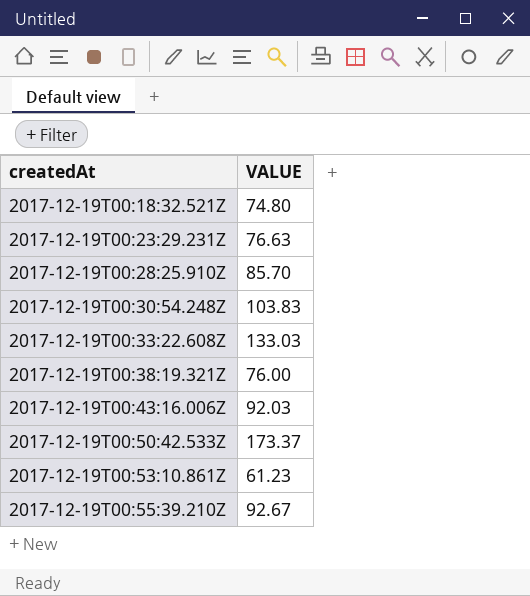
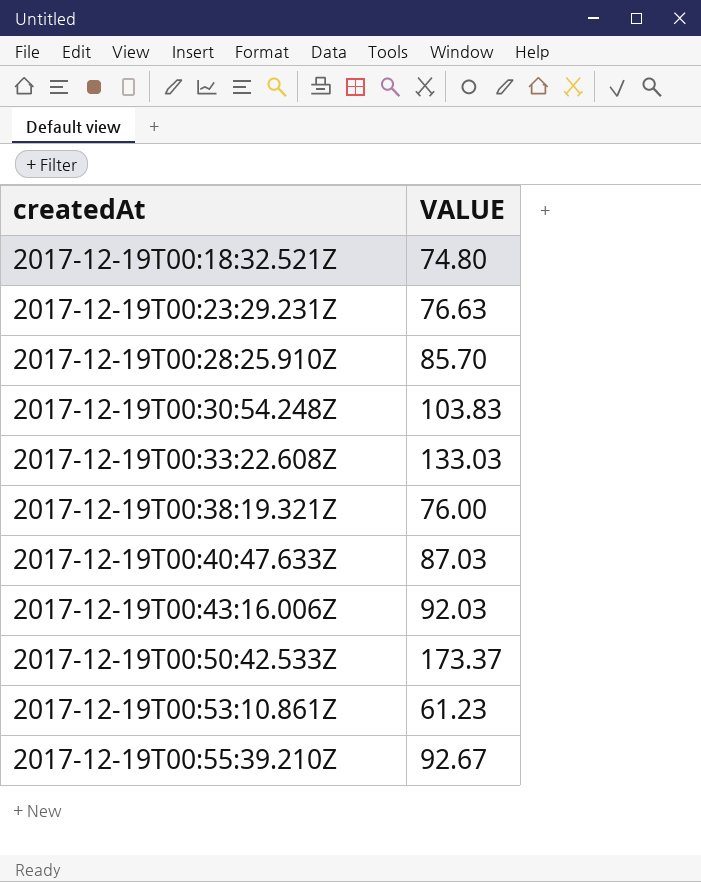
row 2017-12-19T00:40:47.633Z: none -> 87.03

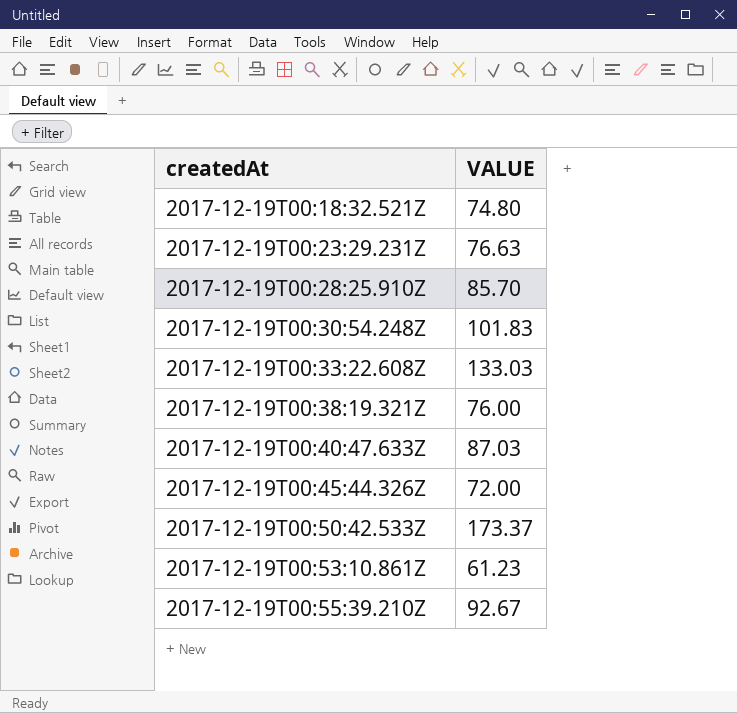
row 2017-12-19T00:43:16.006Z: 92.03 -> none
2017-12-19T00:30:54.248Z | VALUE: 103.83 -> 101.83
row 2017-12-19T00:45:44.326Z: none -> 72.00

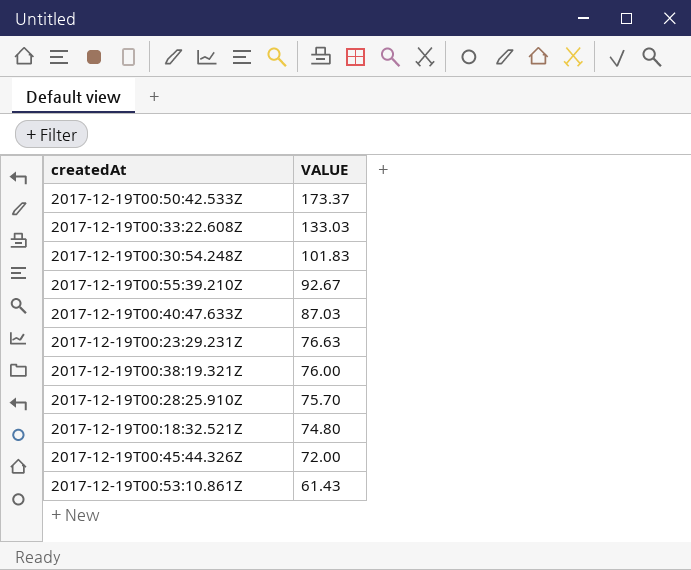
row order: createdAt ascending -> VALUE descending
2017-12-19T00:28:25.910Z | VALUE: 85.70 -> 75.70
2017-12-19T00:53:10.861Z | VALUE: 61.23 -> 61.43

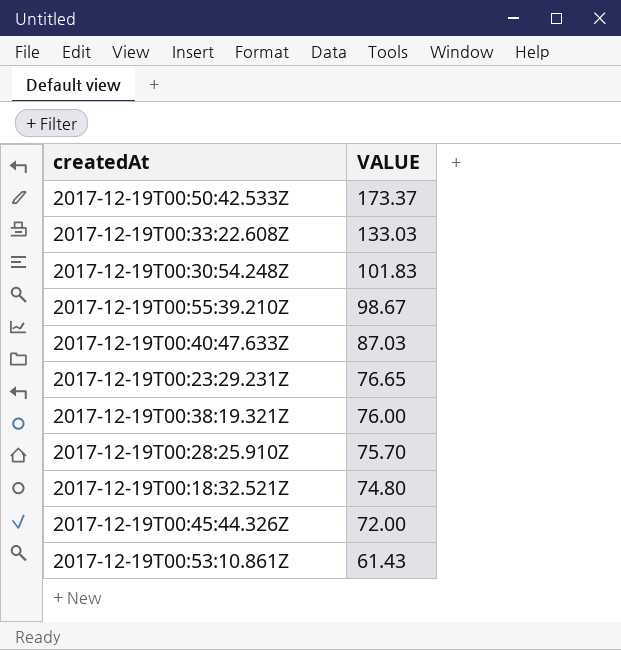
2017-12-19T00:55:39.210Z | VALUE: 92.67 -> 98.67
2017-12-19T00:23:29.231Z | VALUE: 76.63 -> 76.65

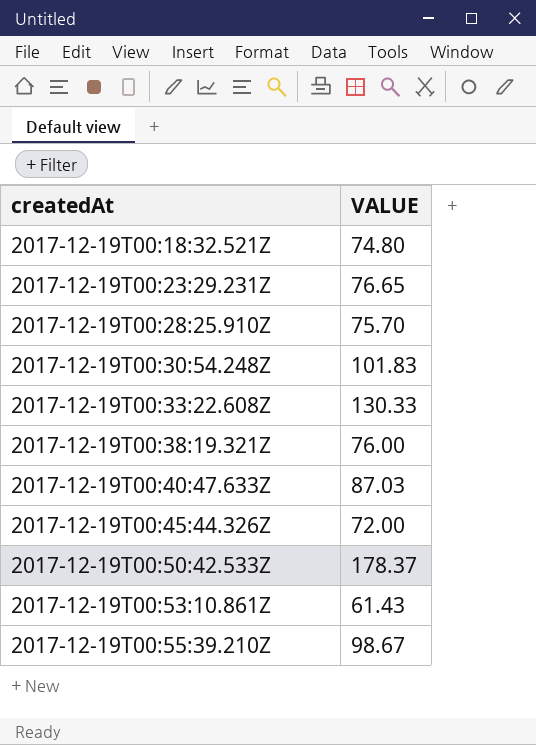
row order: VALUE descending -> createdAt ascending
2017-12-19T00:33:22.608Z | VALUE: 133.03 -> 130.33
2017-12-19T00:50:42.533Z | VALUE: 173.37 -> 178.37

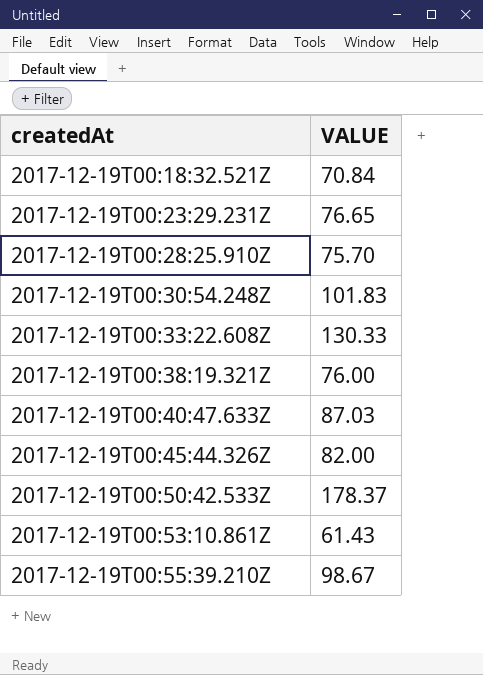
2017-12-19T00:18:32.521Z | VALUE: 74.80 -> 70.84
2017-12-19T00:45:44.326Z | VALUE: 72.00 -> 82.00

